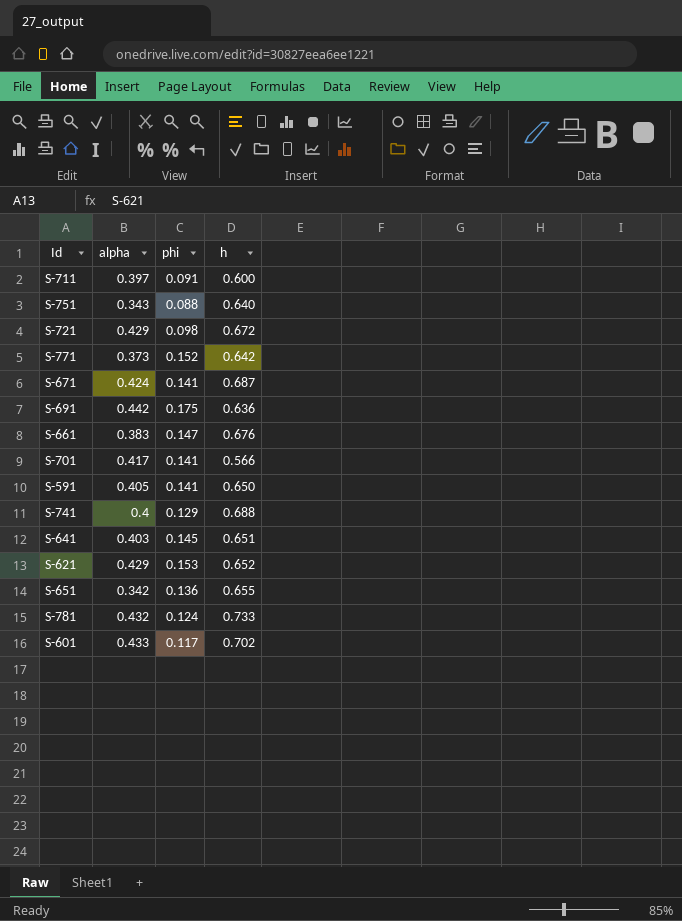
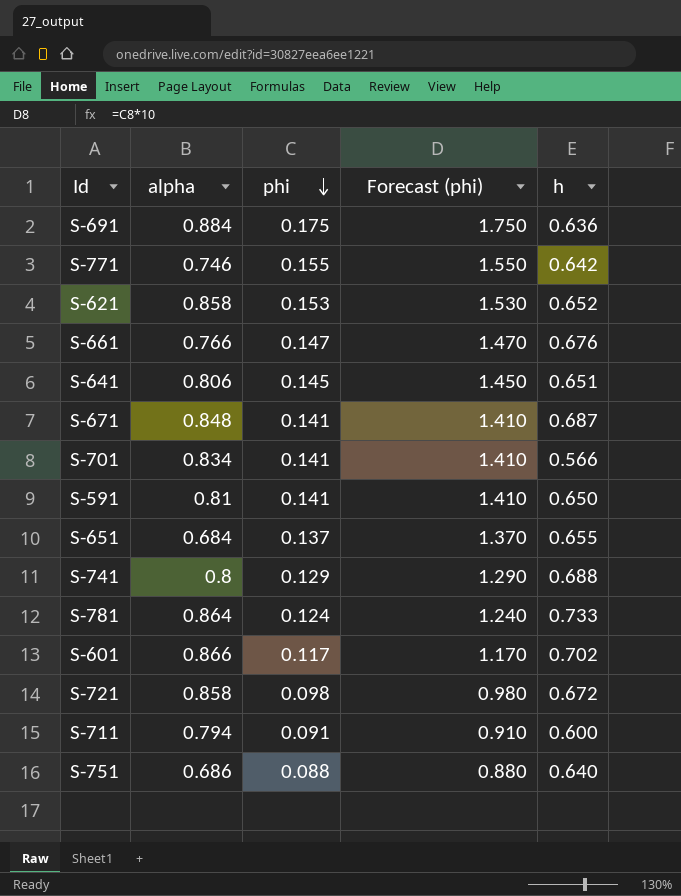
row order: none -> phi descending
column Forecast (phi) | formula: none -> [phi] * 10
S-691 | alpha: 0.442 -> 0.884
S-771 | alpha: 0.373 -> 0.746
S-771 | phi: 0.152 -> 0.155
S-621 | alpha: 0.429 -> 0.858
S-661 | alpha: 0.383 -> 0.766
S-641 | alpha: 0.403 -> 0.806
S-671 | alpha: 0.424 -> 0.848
S-701 | alpha: 0.417 -> 0.834
S-591 | alpha: 0.405 -> 0.81
S-651 | alpha: 0.342 -> 0.684
S-651 | phi: 0.136 -> 0.137
S-741 | alpha: 0.4 -> 0.8
S-781 | alpha: 0.432 -> 0.864
S-601 | alpha: 0.433 -> 0.866
S-721 | alpha: 0.429 -> 0.858
S-711 | alpha: 0.397 -> 0.794
S-751 | alpha: 0.343 -> 0.686

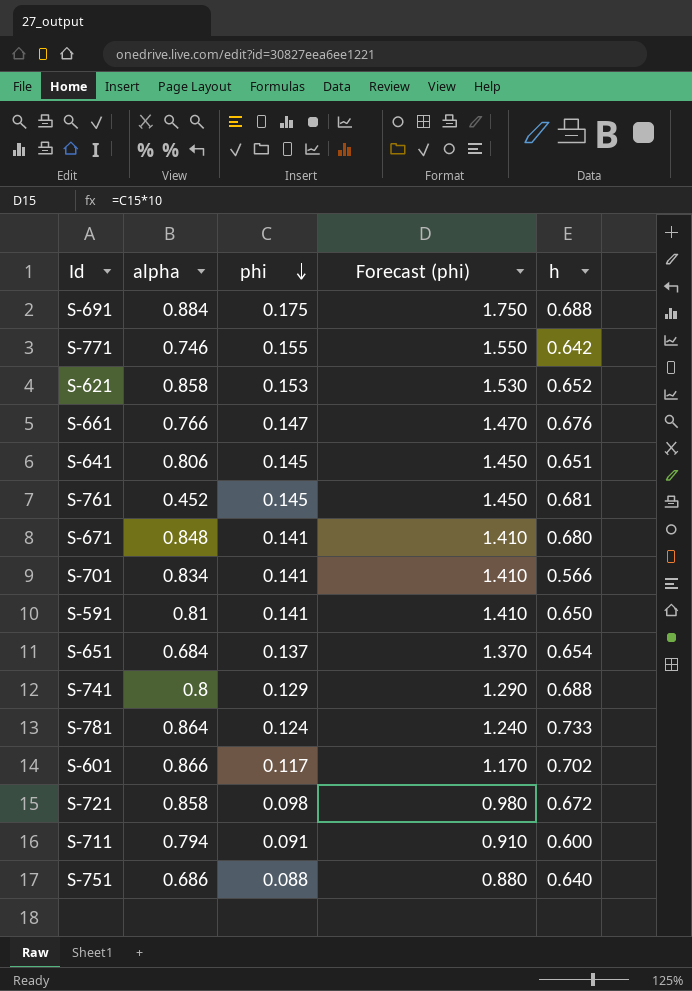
S-691 | h: 0.636 -> 0.688
row S-761: none -> 0.452 | 0.145 | 1.450 | 0.681
S-671 | h: 0.687 -> 0.680
S-651 | h: 0.655 -> 0.654

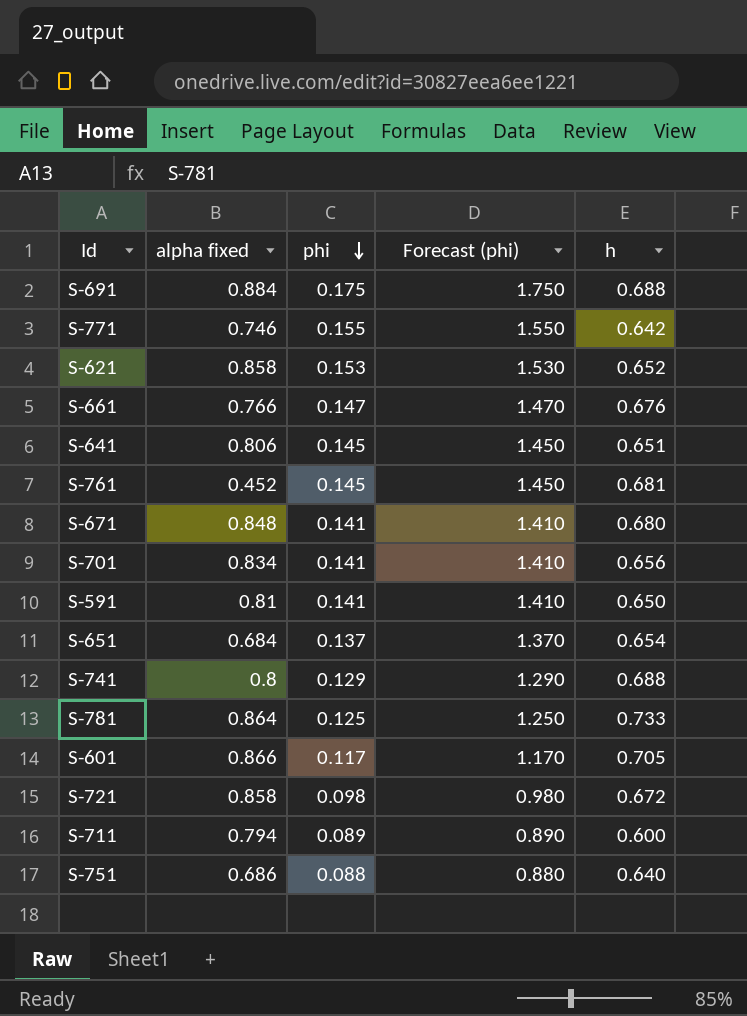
column name: alpha -> alpha fixed
S-701 | h: 0.566 -> 0.656
S-781 | phi: 0.124 -> 0.125
S-781 | Forecast (phi): 1.240 -> 1.250
S-601 | h: 0.702 -> 0.705
S-711 | phi: 0.091 -> 0.089
S-711 | Forecast (phi): 0.910 -> 0.890

